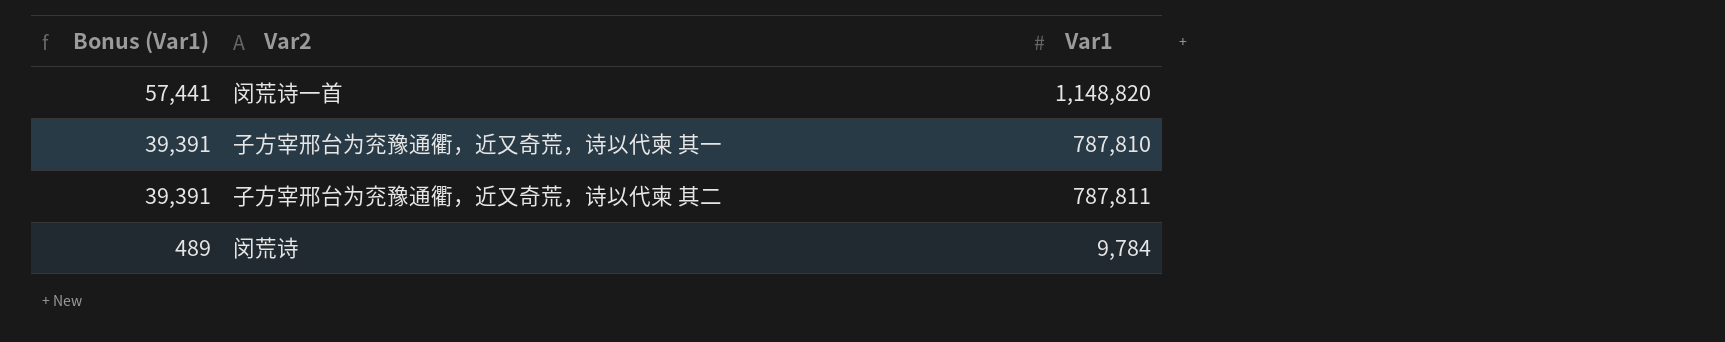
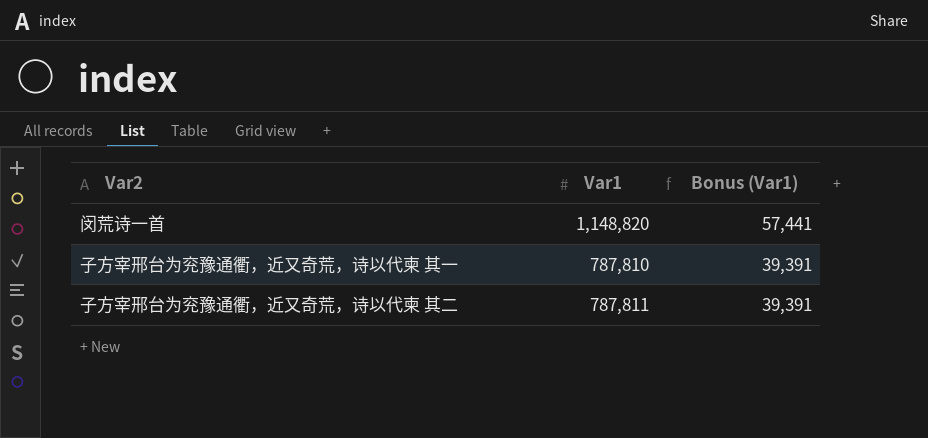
column Bonus (Var1) | position: 1 -> 3
row 闵荒诗: 489 | 9,784 -> none

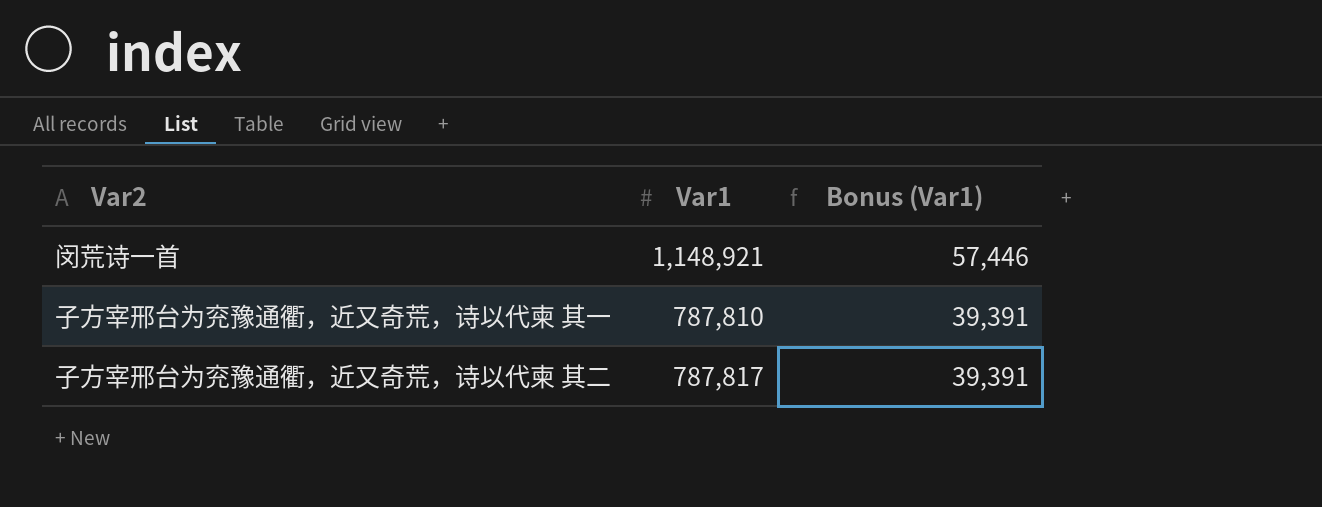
闵荒诗一首 | Var1: 1,148,820 -> 1,148,921
闵荒诗一首 | Bonus (Var1): 57,441 -> 57,446
子方宰邢台为兖豫通衢，近又奇荒，诗以代柬 其二 | Var1: 787,811 -> 787,817

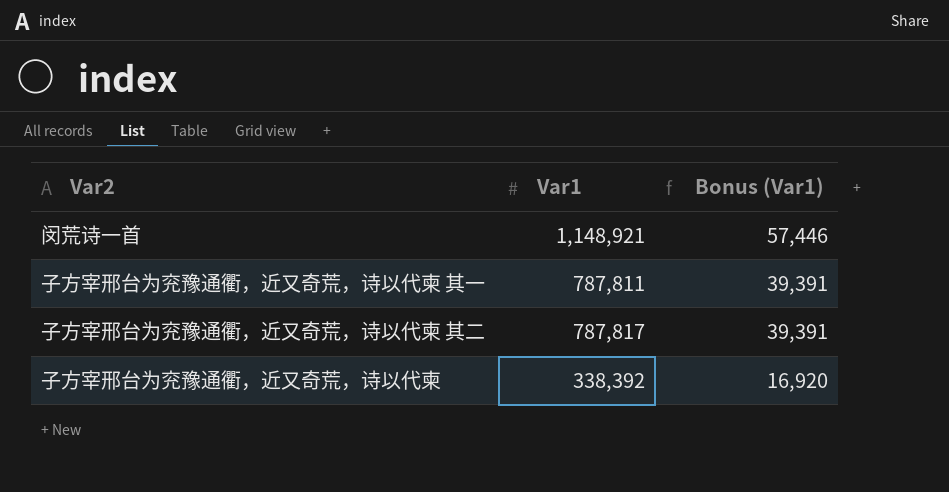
子方宰邢台为兖豫通衢，近又奇荒，诗以代柬 其一 | Var1: 787,810 -> 787,811
row 子方宰邢台为兖豫通衢，近又奇荒，诗以代柬: none -> 338,392 | 16,920

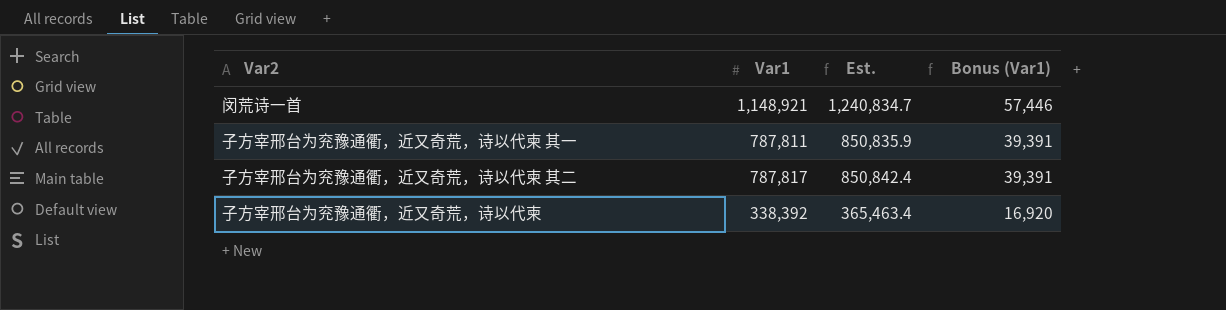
column Est. | formula: none -> [Var1] * 1.08

